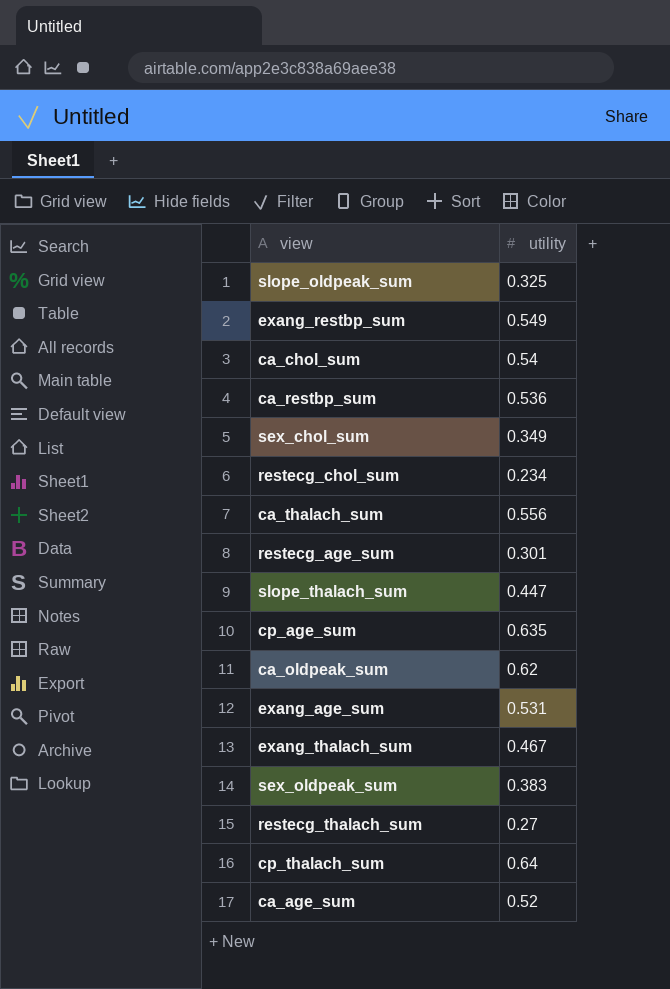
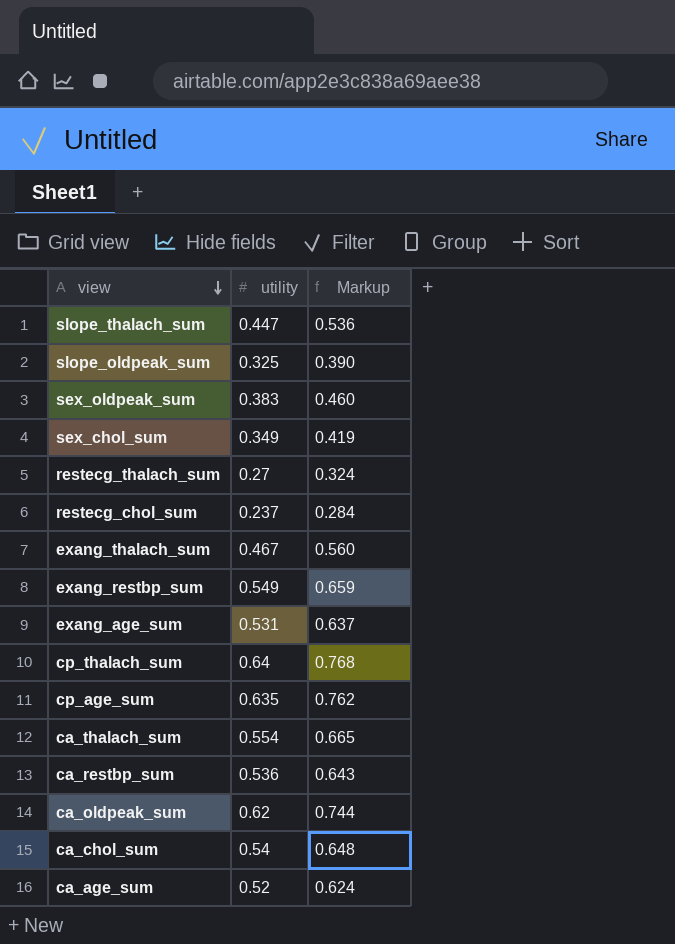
row order: none -> view descending
column Markup | formula: none -> [utility] * 1.2
row restecg_age_sum: 0.301 -> none
restecg_chol_sum | utility: 0.234 -> 0.237
ca_thalach_sum | utility: 0.556 -> 0.554

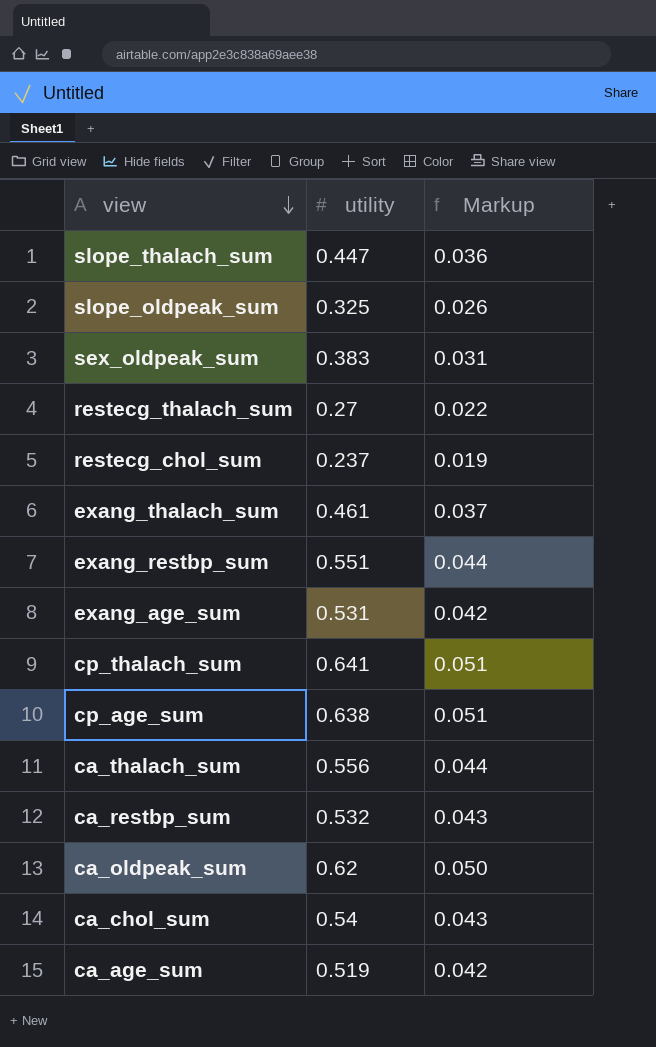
column Markup | formula: [utility] * 1.2 -> [utility] * 0.08
row sex_chol_sum: 0.349 | 0.419 -> none
exang_thalach_sum | utility: 0.467 -> 0.461
exang_restbp_sum | utility: 0.549 -> 0.551
cp_thalach_sum | utility: 0.64 -> 0.641
cp_age_sum | utility: 0.635 -> 0.638
ca_thalach_sum | utility: 0.554 -> 0.556
ca_restbp_sum | utility: 0.536 -> 0.532
ca_age_sum | utility: 0.52 -> 0.519

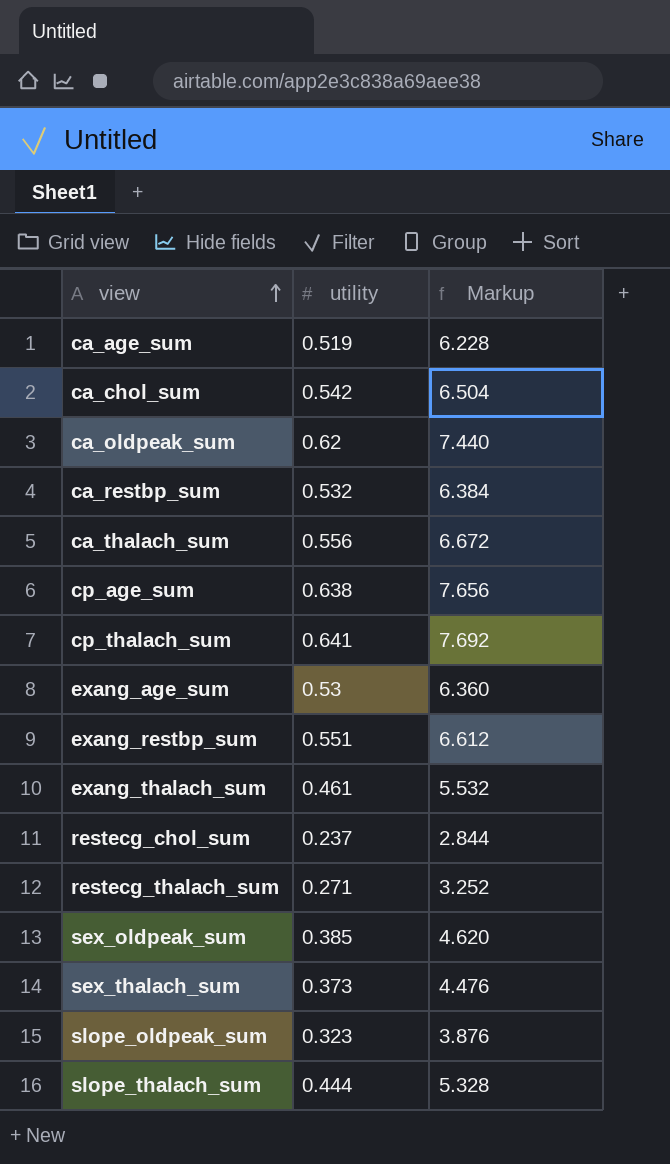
row order: view descending -> view ascending
column Markup | formula: [utility] * 0.08 -> [utility] * 12
ca_chol_sum | utility: 0.54 -> 0.542
exang_age_sum | utility: 0.531 -> 0.53
restecg_thalach_sum | utility: 0.27 -> 0.271
sex_oldpeak_sum | utility: 0.383 -> 0.385
row sex_thalach_sum: none -> 0.373 | 4.476
slope_oldpeak_sum | utility: 0.325 -> 0.323
slope_thalach_sum | utility: 0.447 -> 0.444

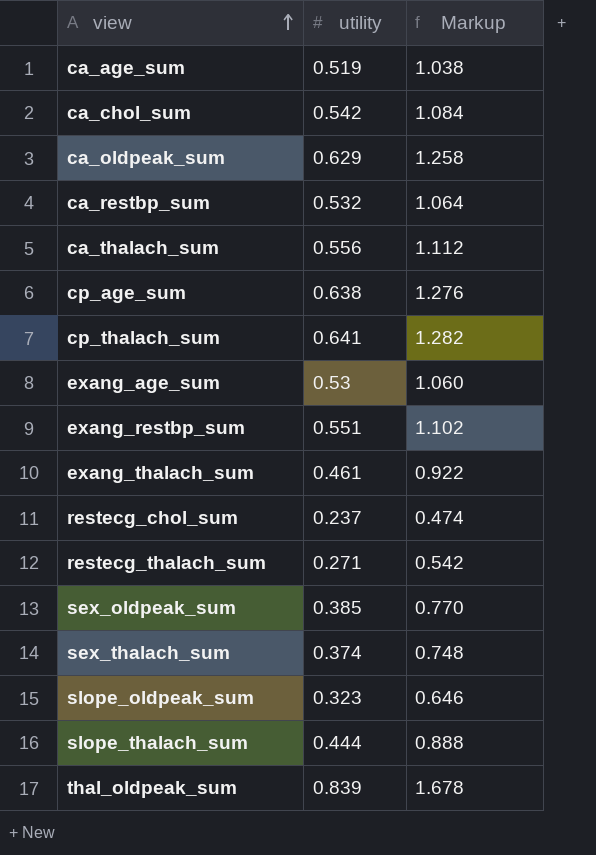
column Markup | formula: [utility] * 12 -> [utility] * 2
ca_oldpeak_sum | utility: 0.62 -> 0.629
sex_thalach_sum | utility: 0.373 -> 0.374
row thal_oldpeak_sum: none -> 0.839 | 1.678

